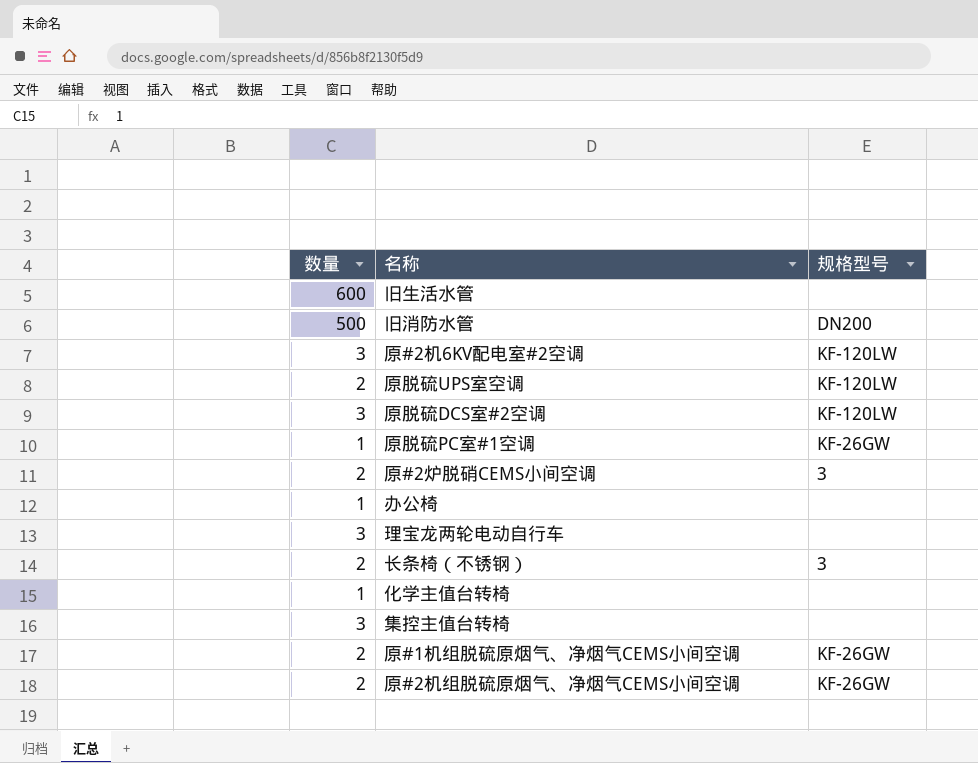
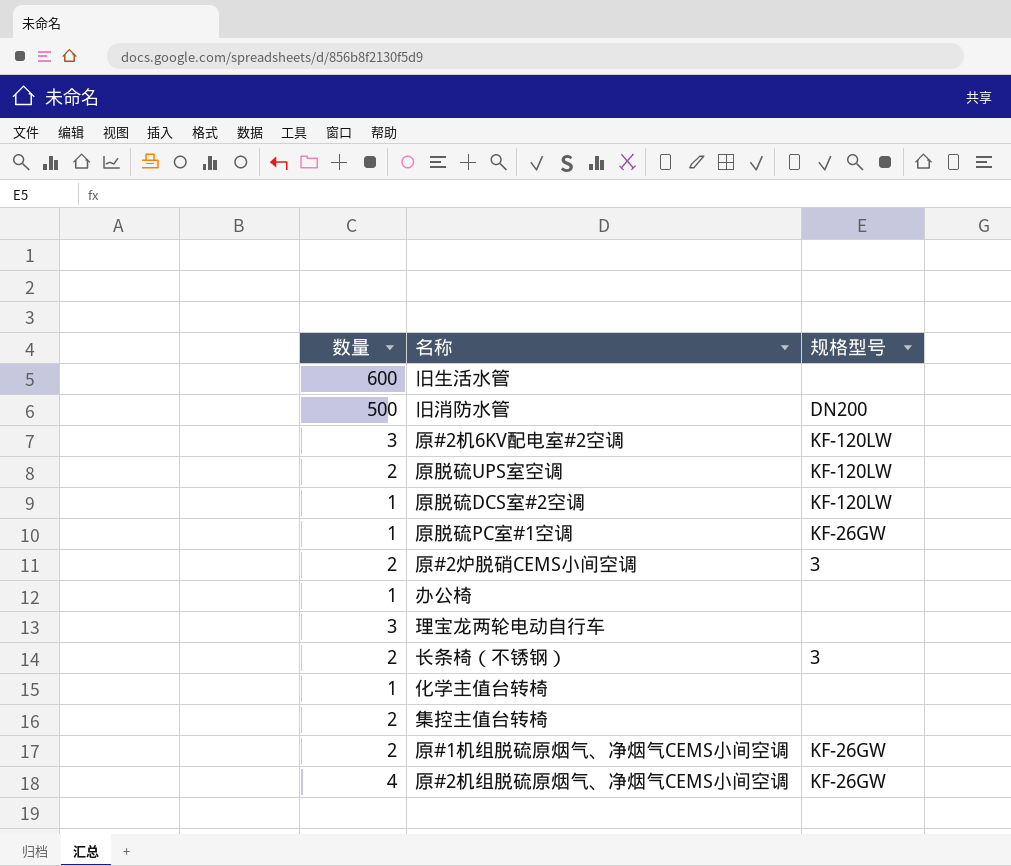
原脱硫DCS室#2空调 | 数量: 3 -> 1
集控主值台转椅 | 数量: 3 -> 2
原#2机组脱硫原烟气、净烟气CEMS小间空调 | 数量: 2 -> 4

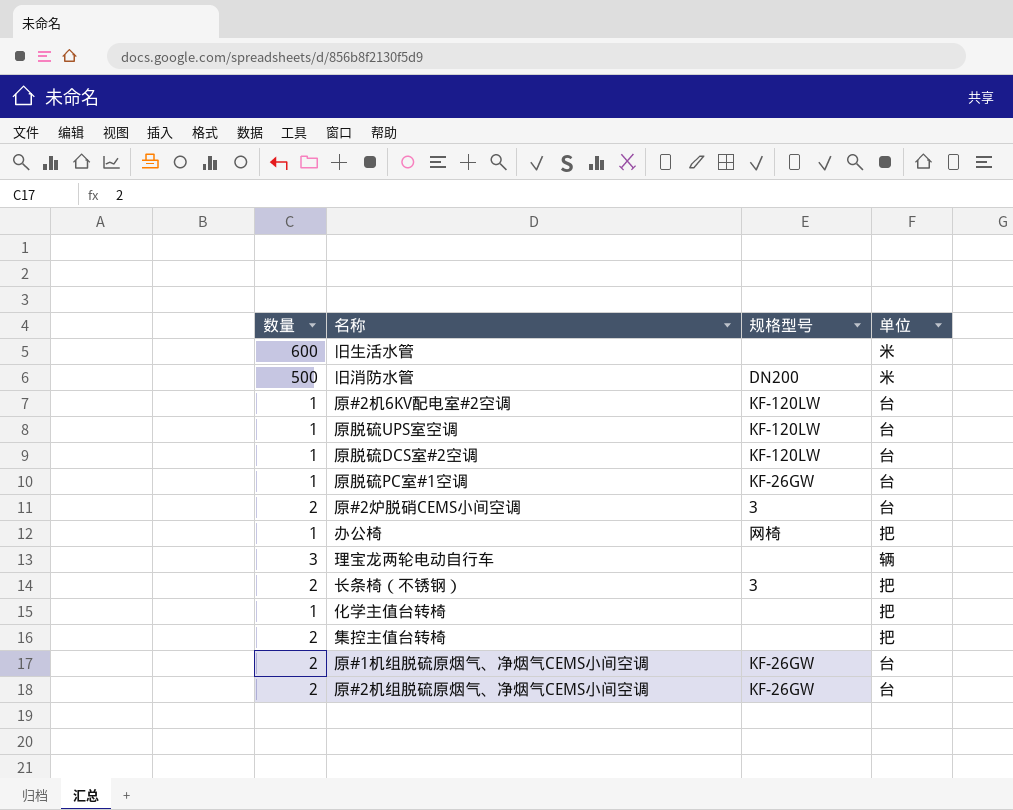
column 单位 | position: none -> 4
原#2机6KV配电室#2空调 | 数量: 3 -> 1
原脱硫UPS室空调 | 数量: 2 -> 1
办公椅 | 规格型号: none -> 网椅
原#2机组脱硫原烟气、净烟气CEMS小间空调 | 数量: 4 -> 2

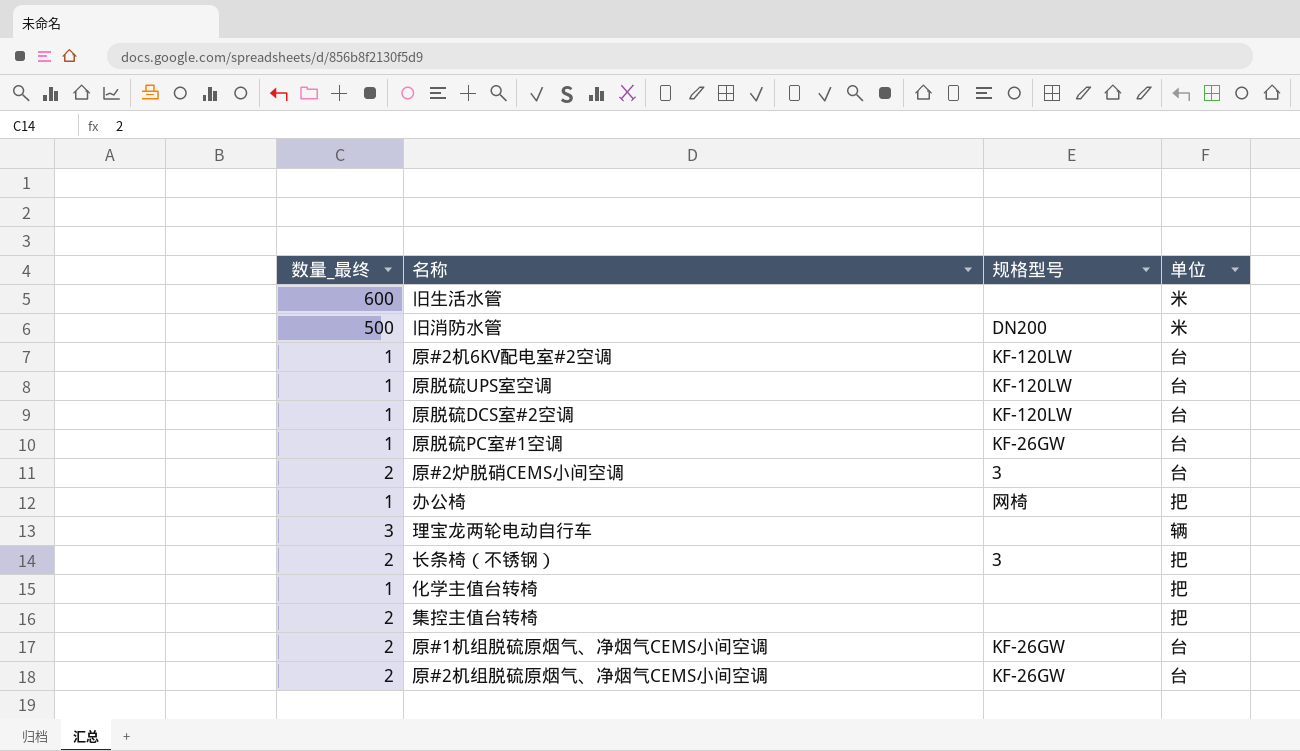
column name: 数量 -> 数量_最终

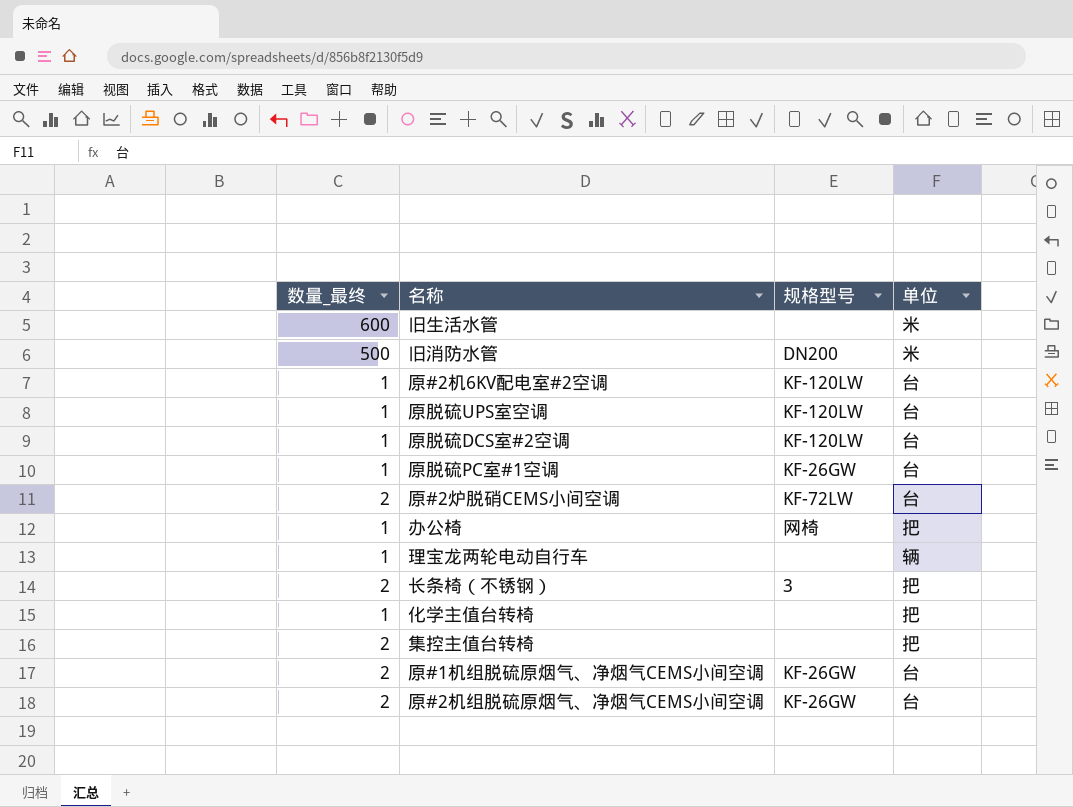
原#2炉脱硝CEMS小间空调 | 规格型号: 3 -> KF-72LW
理宝龙两轮电动自行车 | 数量_最终: 3 -> 1

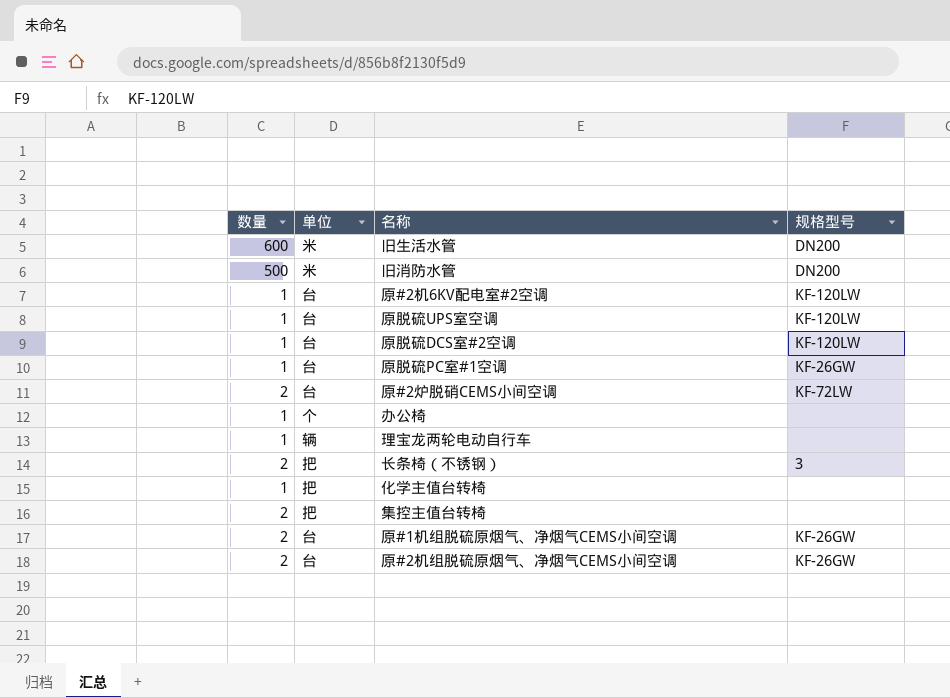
column name: 数量_最终 -> 数量
column 单位 | position: 4 -> 2
旧生活水管 | 规格型号: none -> DN200
办公椅 | 单位: 把 -> 个
办公椅 | 规格型号: 网椅 -> none

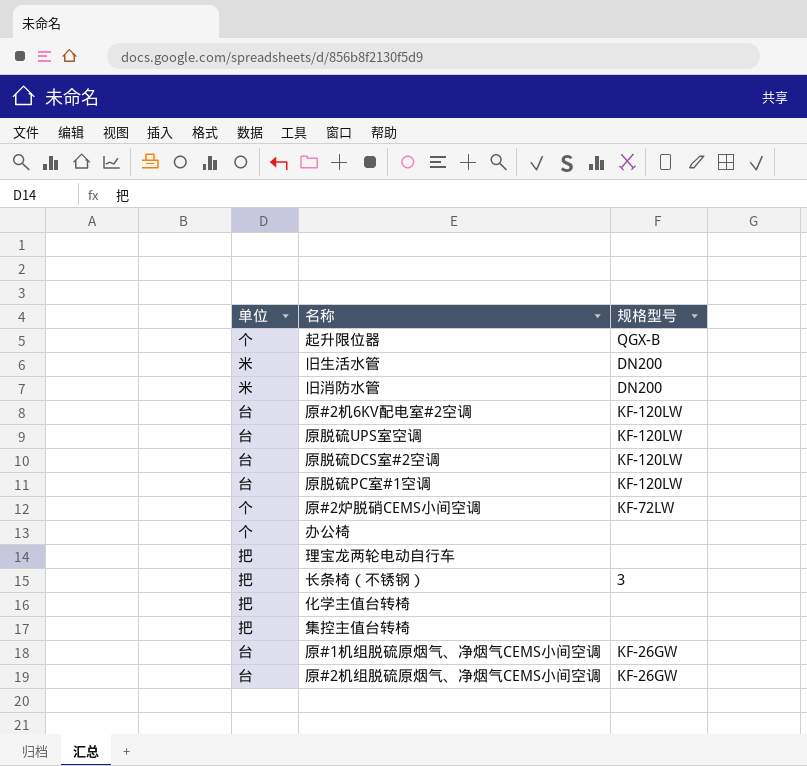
column 数量 | position: 1 -> none
row 起升限位器: none -> 个 | QGX-B
原脱硫PC室#1空调 | 规格型号: KF-26GW -> KF-120LW
原#2炉脱硝CEMS小间空调 | 单位: 台 -> 个
理宝龙两轮电动自行车 | 单位: 辆 -> 把

